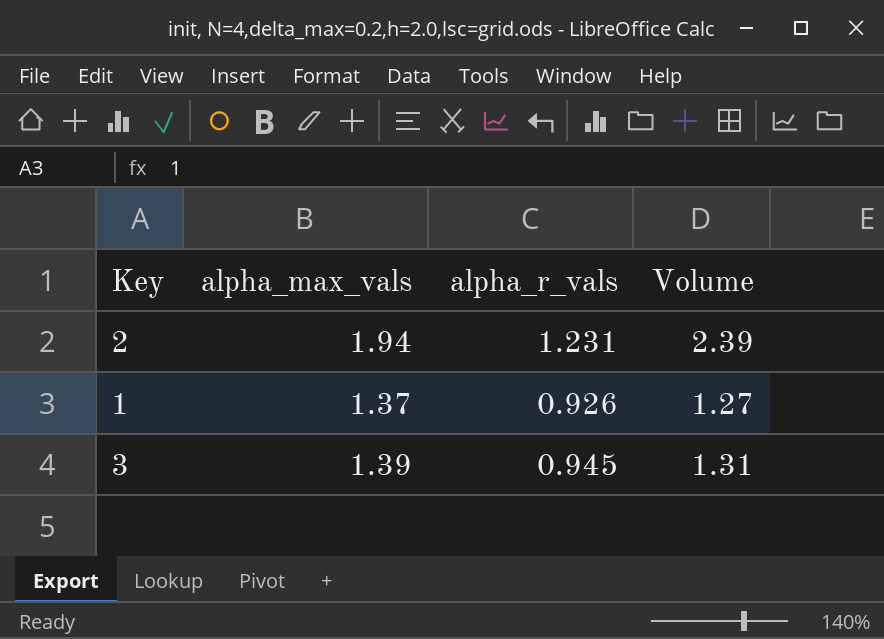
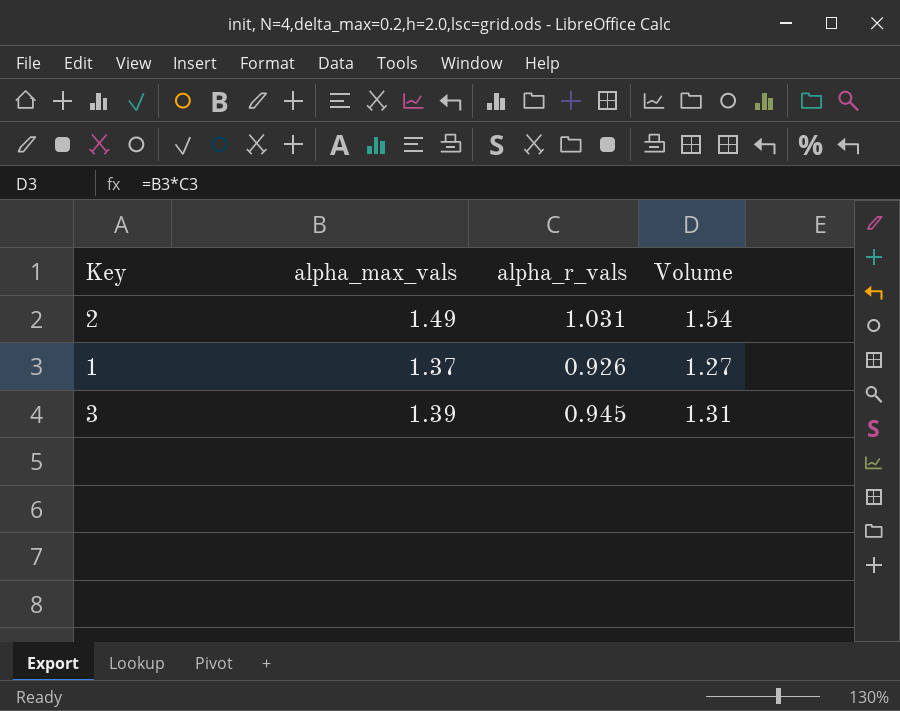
2 | alpha_max_vals: 1.94 -> 1.49
2 | alpha_r_vals: 1.231 -> 1.031
2 | Volume: 2.39 -> 1.54

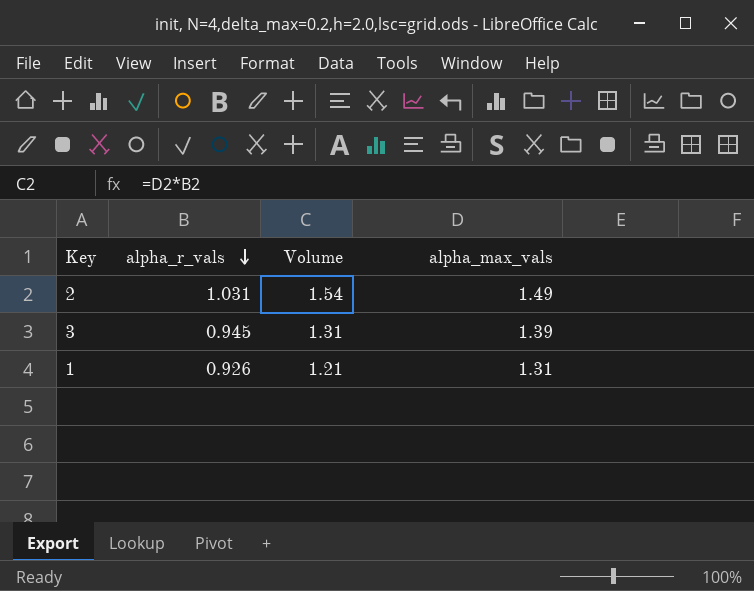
row order: none -> alpha_r_vals descending
column alpha_max_vals | position: 2 -> 4
1 | Volume: 1.27 -> 1.21
1 | alpha_max_vals: 1.37 -> 1.31

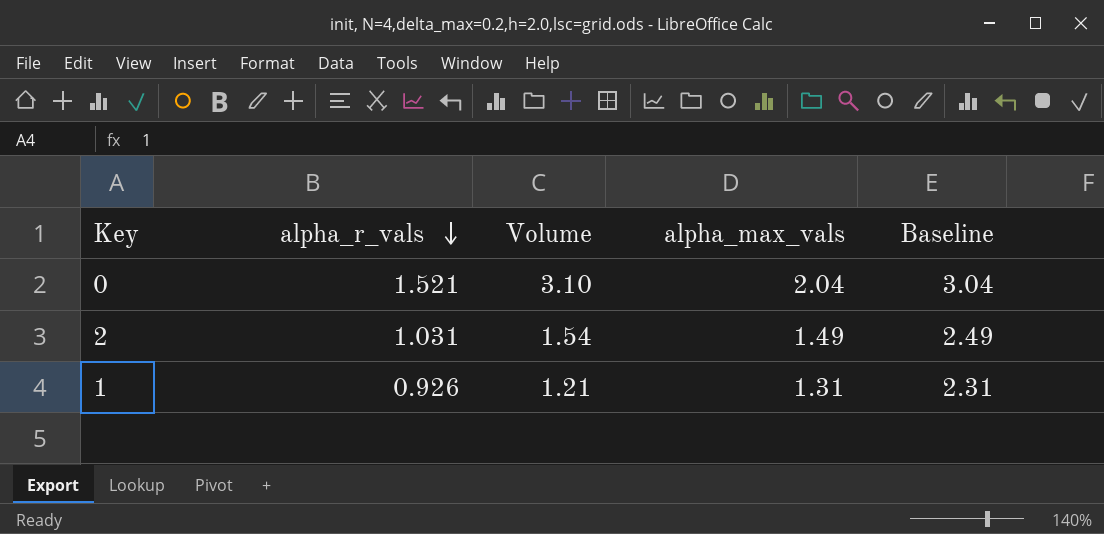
column Baseline | formula: none -> [alpha_max_vals] + 1
row 3: 0.945 | 1.31 | 1.39 -> none
row 0: none -> 1.521 | 3.10 | 2.04 | 3.04

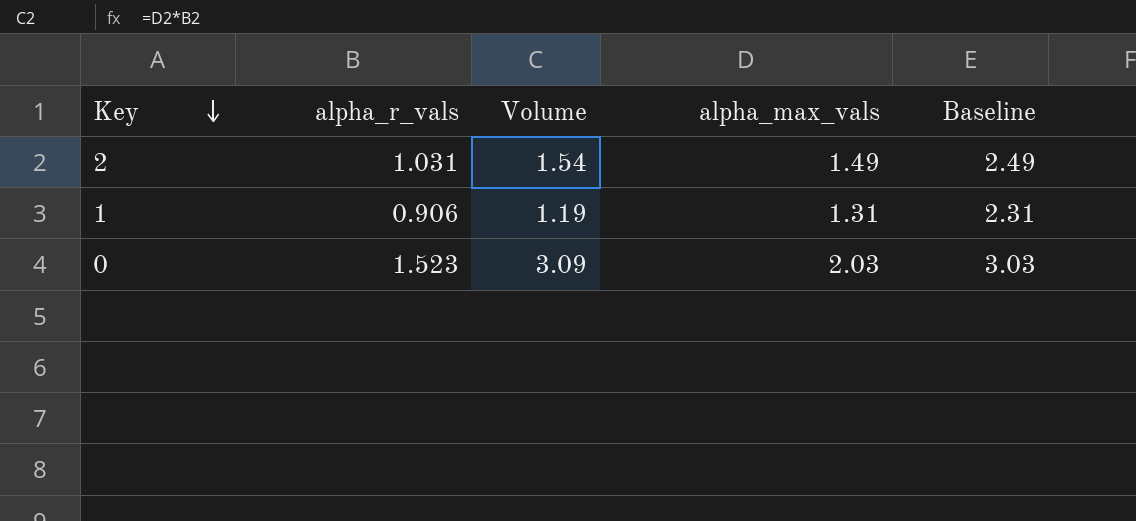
row order: alpha_r_vals descending -> Key descending
1 | alpha_r_vals: 0.926 -> 0.906
1 | Volume: 1.21 -> 1.19
0 | alpha_r_vals: 1.521 -> 1.523
0 | Volume: 3.10 -> 3.09
0 | alpha_max_vals: 2.04 -> 2.03
0 | Baseline: 3.04 -> 3.03

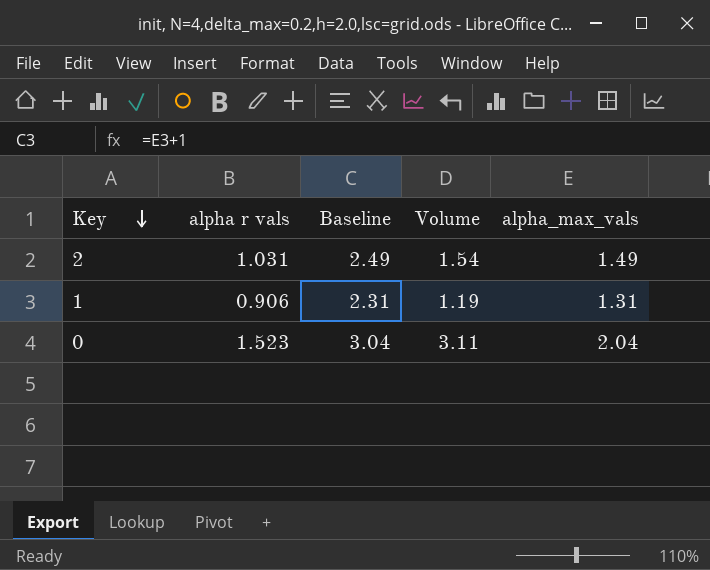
column name: alpha_r_vals -> alpha r vals
column Baseline | position: 5 -> 3
0 | Baseline: 3.03 -> 3.04
0 | Volume: 3.09 -> 3.11
0 | alpha_max_vals: 2.03 -> 2.04

